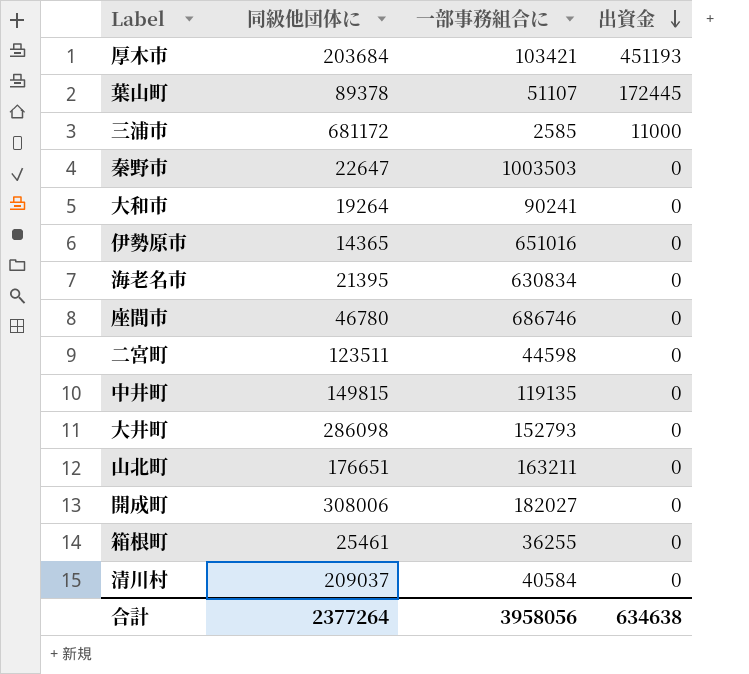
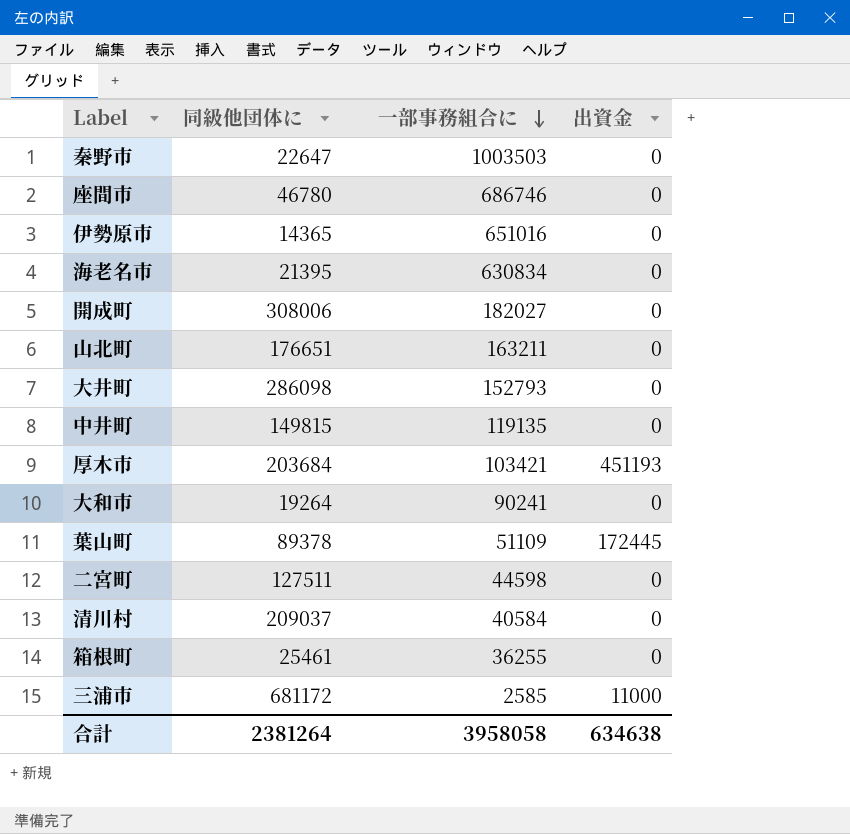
row order: 出資金 descending -> 一部事務組合に descending
葉山町 | 一部事務組合に: 51107 -> 51109
二宮町 | 同級他団体に: 123511 -> 127511
合計 | 同級他団体に: 2377264 -> 2381264
合計 | 一部事務組合に: 3958056 -> 3958058

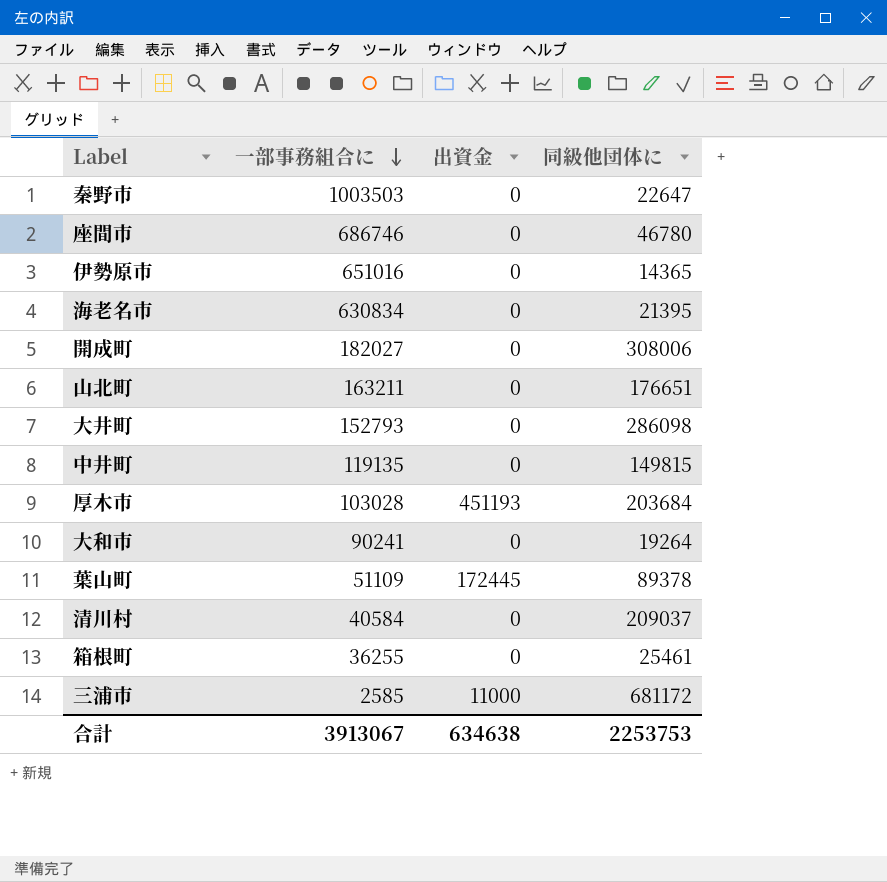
column 同級他団体に | position: 2 -> 4
row 二宮町: 127511 | 44598 | 0 -> none
厚木市 | 一部事務組合に: 103421 -> 103028
合計 | 一部事務組合に: 3958058 -> 3913067
合計 | 同級他団体に: 2381264 -> 2253753

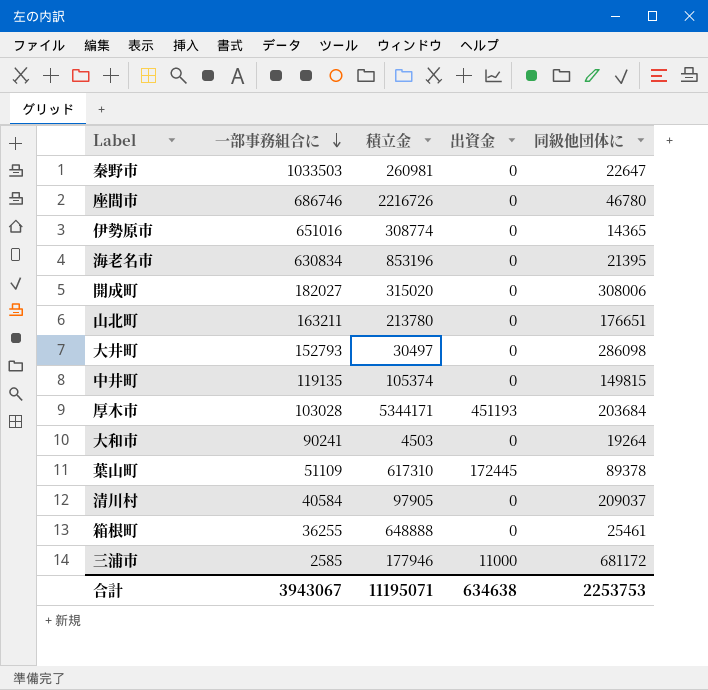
column 積立金 | position: none -> 3
秦野市 | 一部事務組合に: 1003503 -> 1033503
合計 | 一部事務組合に: 3913067 -> 3943067

